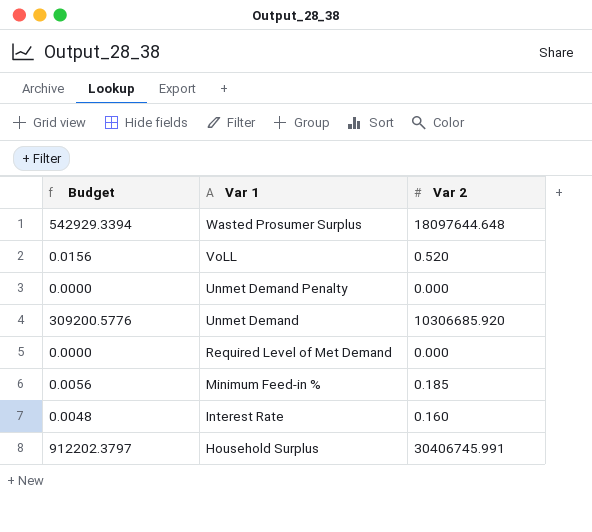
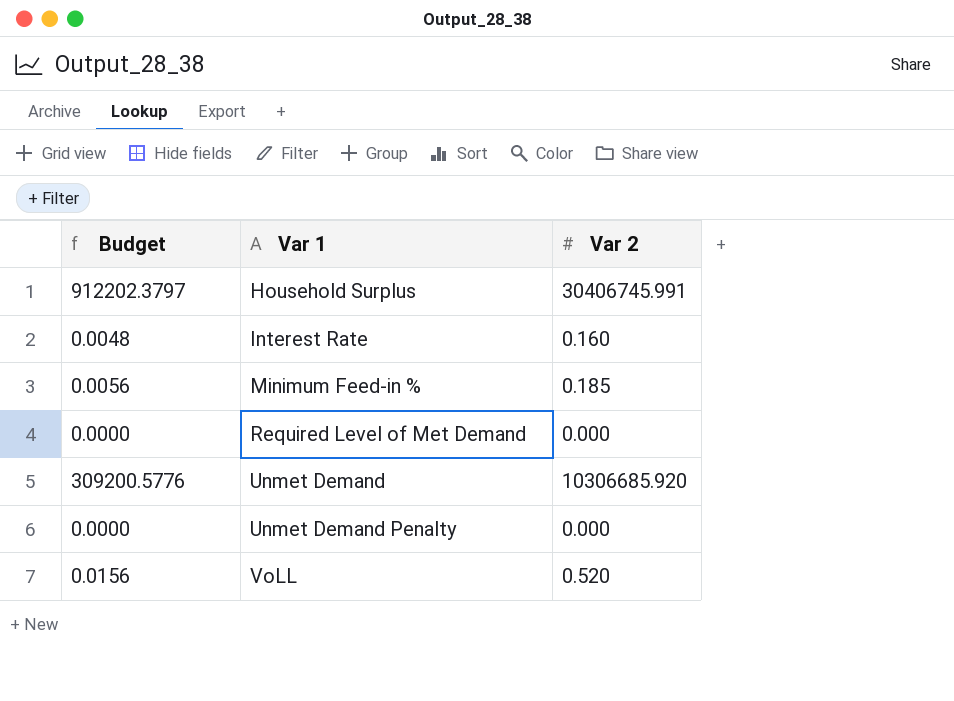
row order: Var 1 descending -> Var 1 ascending
row Wasted Prosumer Surplus: 542929.3394 | 18097644.648 -> none

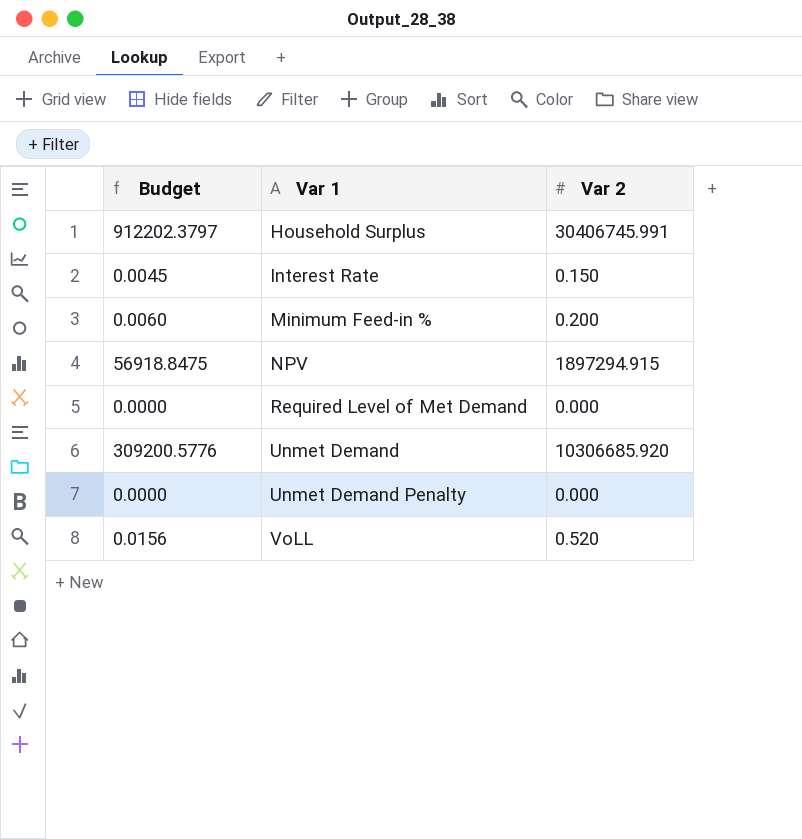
Interest Rate | Budget: 0.0048 -> 0.0045
Interest Rate | Var 2: 0.160 -> 0.150
Minimum Feed-in % | Budget: 0.0056 -> 0.0060
Minimum Feed-in % | Var 2: 0.185 -> 0.200
row NPV: none -> 56918.8475 | 1897294.915

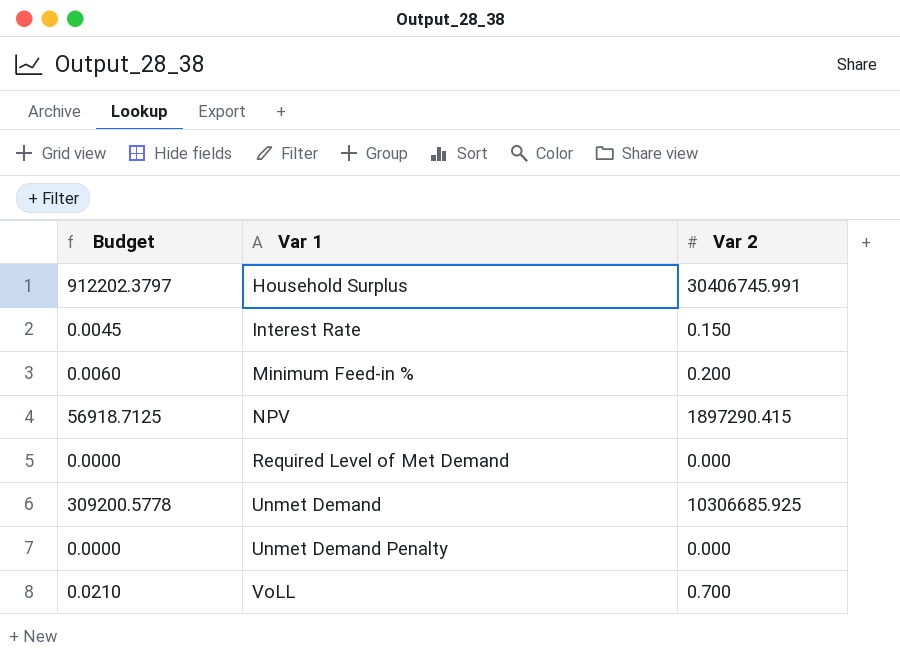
NPV | Budget: 56918.8475 -> 56918.7125
NPV | Var 2: 1897294.915 -> 1897290.415
Unmet Demand | Budget: 309200.5776 -> 309200.5778
Unmet Demand | Var 2: 10306685.920 -> 10306685.925
VoLL | Budget: 0.0156 -> 0.0210
VoLL | Var 2: 0.520 -> 0.700

